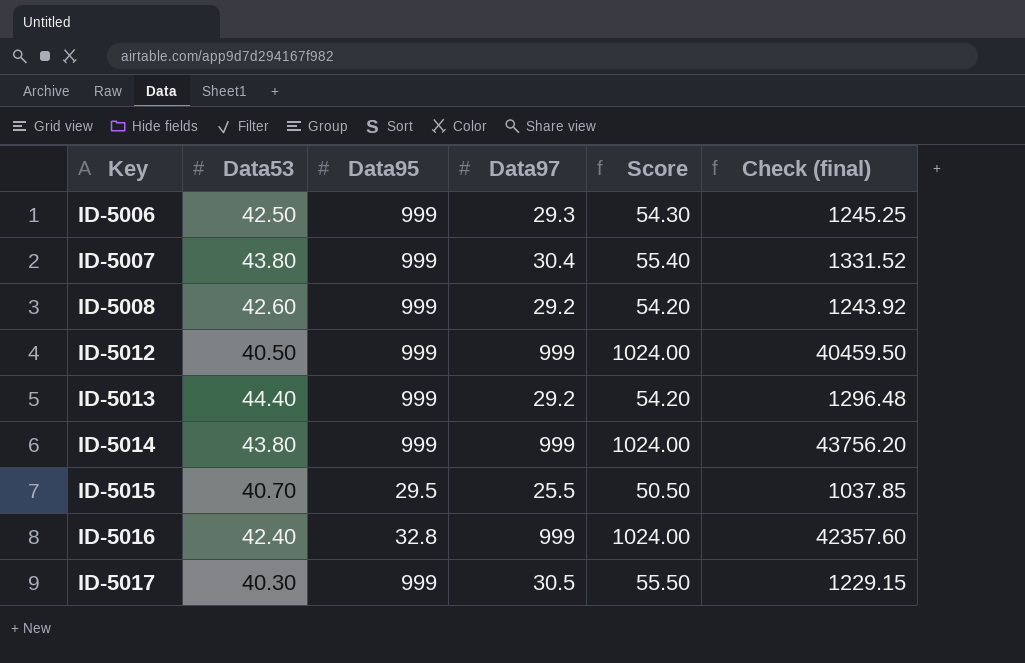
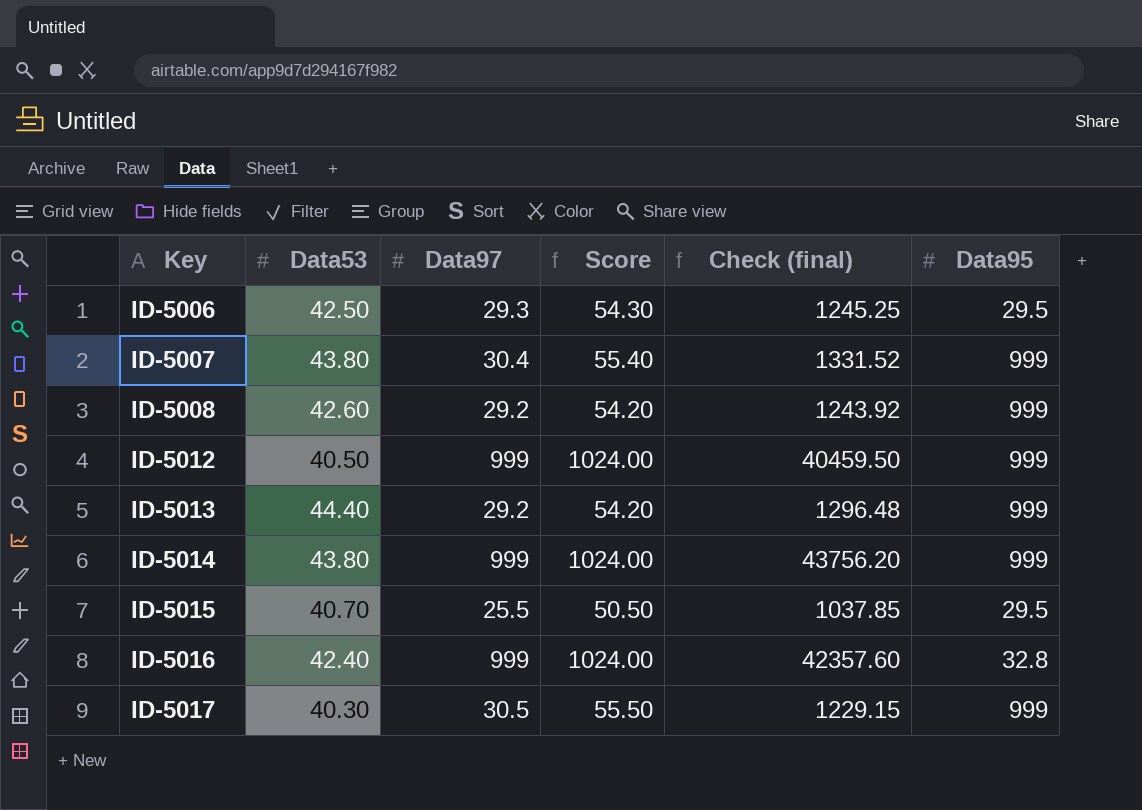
column Data95 | position: 3 -> 6
ID-5006 | Data95: 999 -> 29.5

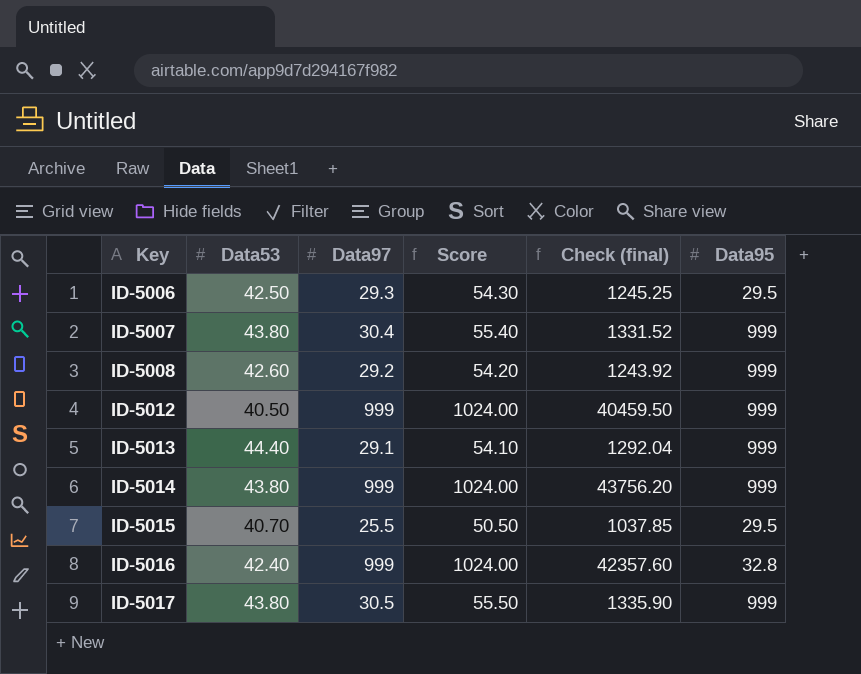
ID-5013 | Data97: 29.2 -> 29.1
ID-5013 | Score: 54.20 -> 54.10
ID-5013 | Check (final): 1296.48 -> 1292.04
ID-5017 | Data53: 40.30 -> 43.80
ID-5017 | Check (final): 1229.15 -> 1335.90

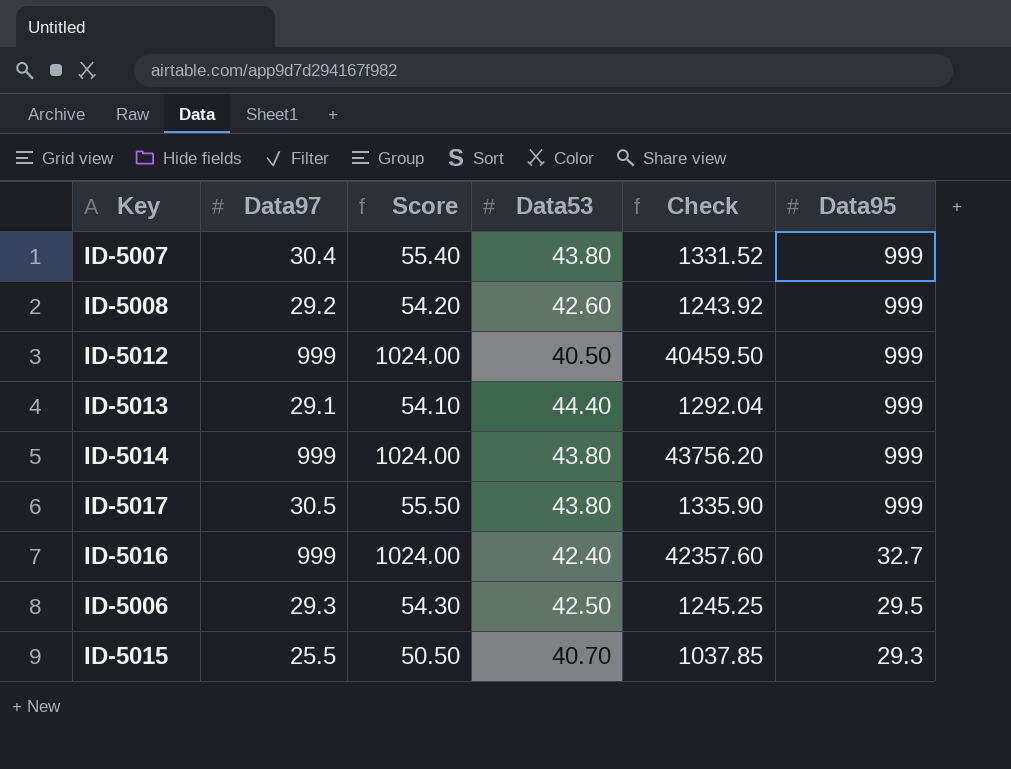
row order: Key ascending -> Data95 descending
column Data53 | position: 2 -> 4
column name: Check (final) -> Check
ID-5016 | Data95: 32.8 -> 32.7
ID-5015 | Data95: 29.5 -> 29.3

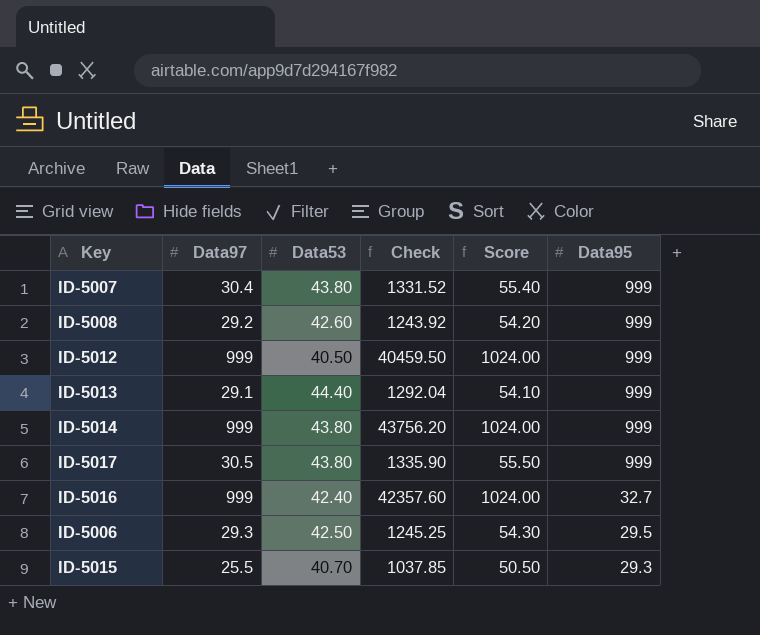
column Score | position: 3 -> 5

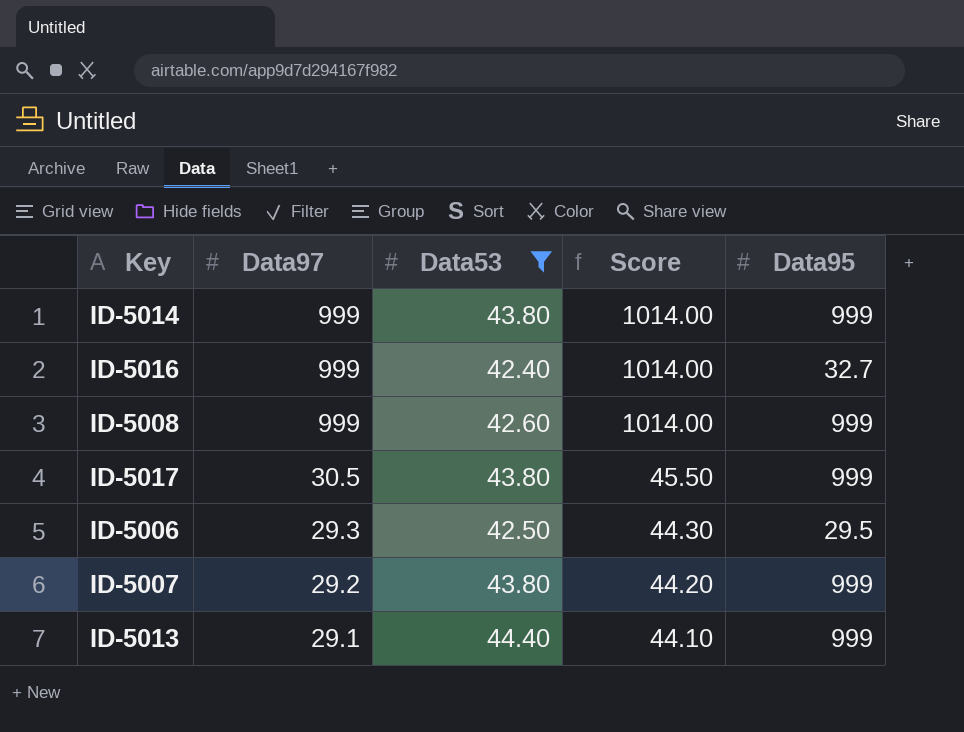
filter: none -> Data53 >= 42.40
row order: Data95 descending -> Data97 descending
column Check | formula: [Data97] * [Data53] -> none
column Score | formula: [Data97] + 25 -> [Data97] + 15
ID-5008 | Data97: 29.2 -> 999
ID-5007 | Data97: 30.4 -> 29.2

